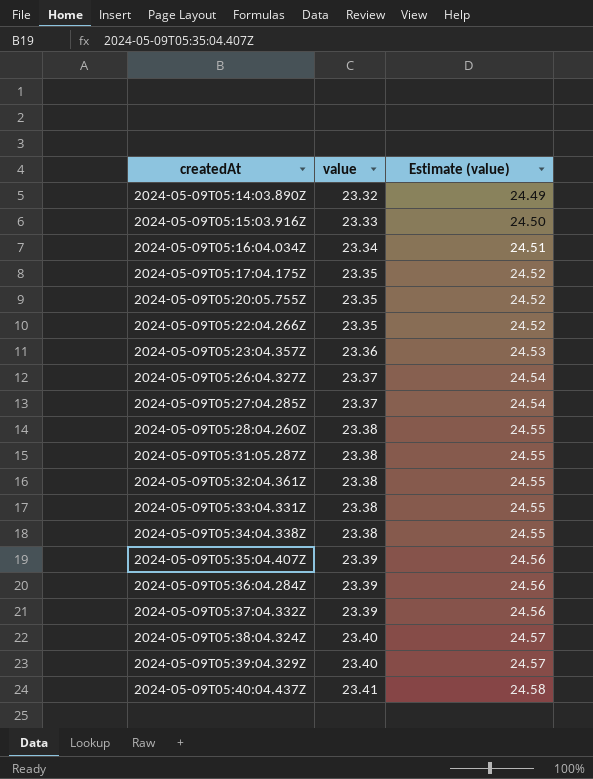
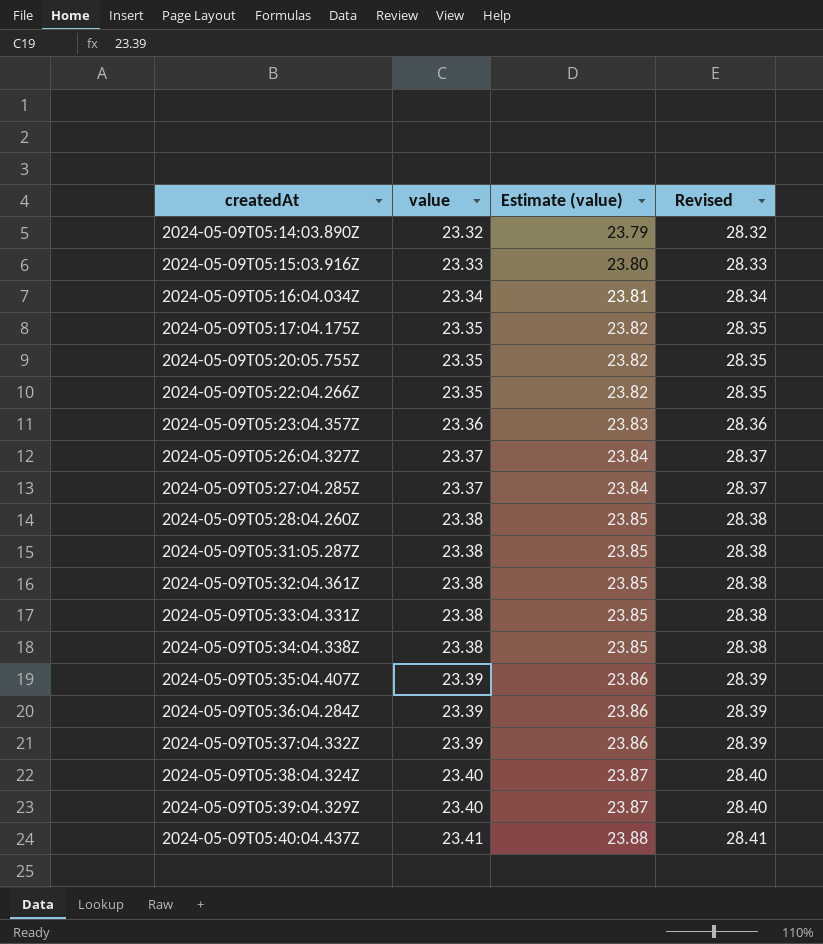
column Estimate (value) | formula: [value] * 1.05 -> [value] * 1.02
column Revised | formula: none -> [value] + 5

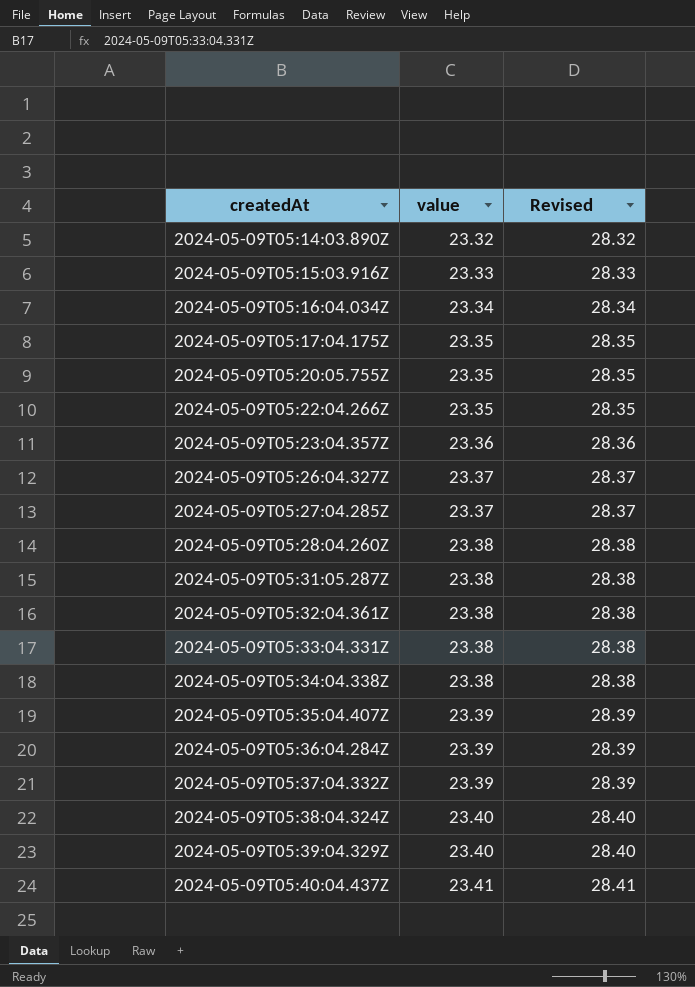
column Estimate (value) | formula: [value] * 1.02 -> none

